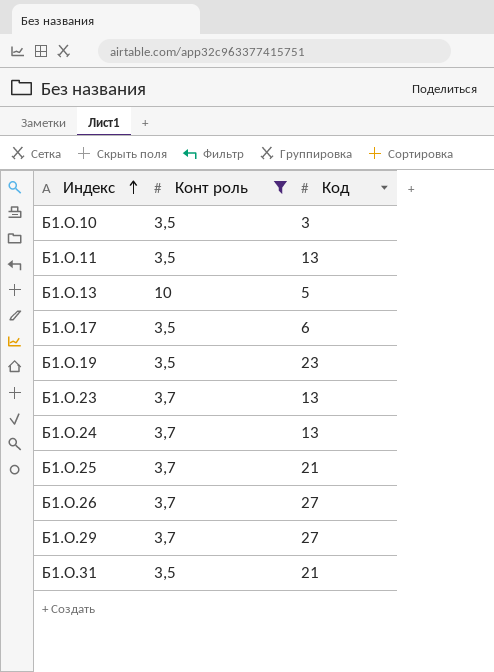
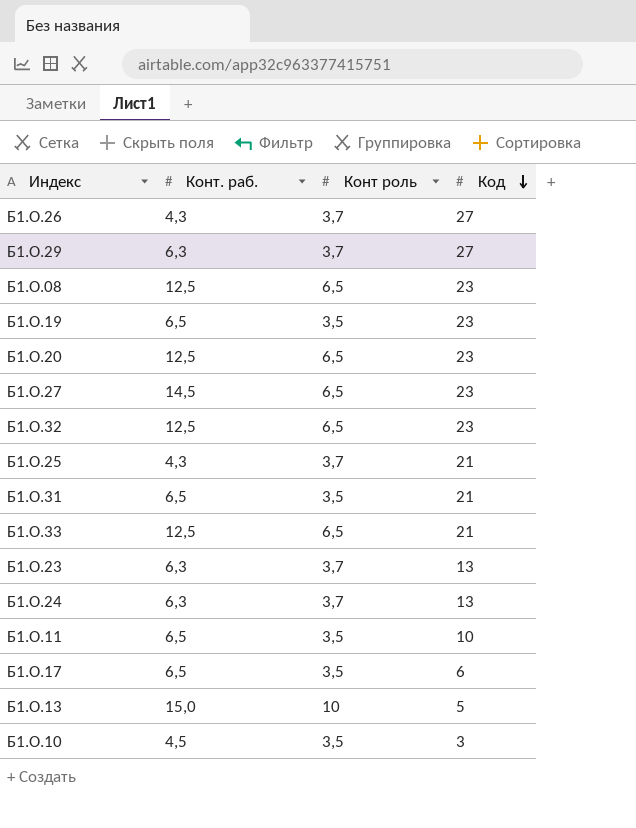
filter: Конт роль != 6,5 -> none
row order: Индекс ascending -> Код descending
column Конт. раб. | position: none -> 2
Б1.О.11 | Код: 13 -> 10

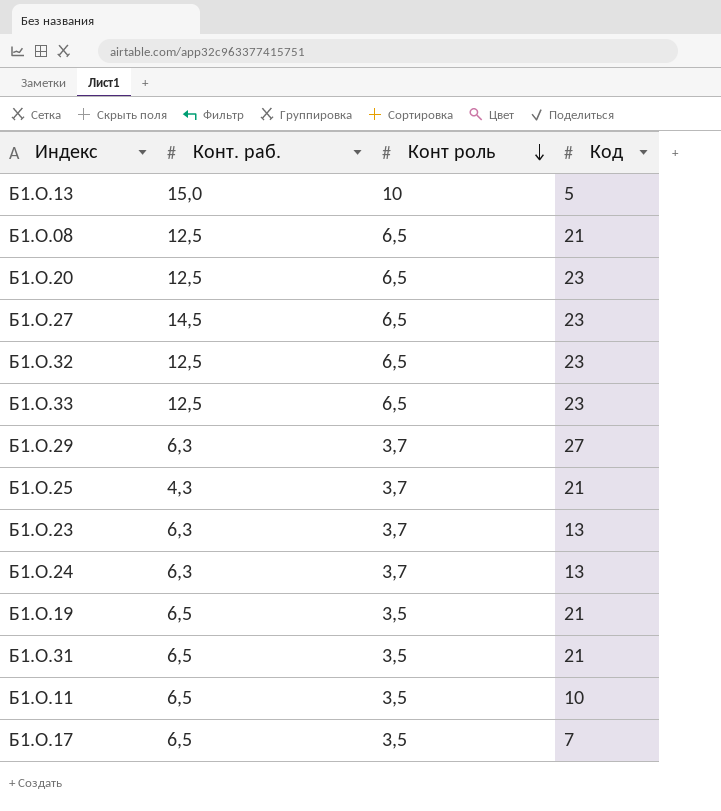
row order: Код descending -> Конт роль descending
row Б1.О.26: 4,3 | 3,7 | 27 -> none
row Б1.О.10: 4,5 | 3,5 | 3 -> none
Б1.О.08 | Код: 23 -> 21
Б1.О.33 | Код: 21 -> 23
Б1.О.19 | Код: 23 -> 21
Б1.О.17 | Код: 6 -> 7

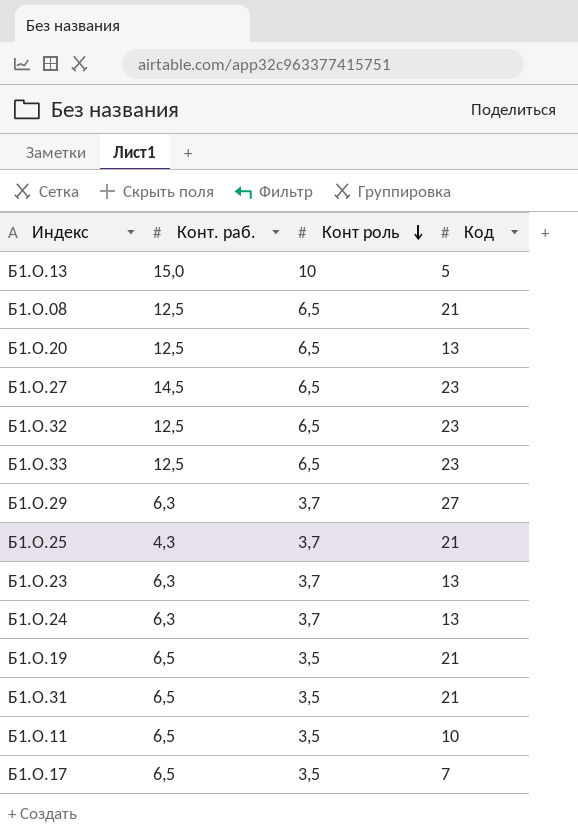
Б1.О.20 | Код: 23 -> 13

